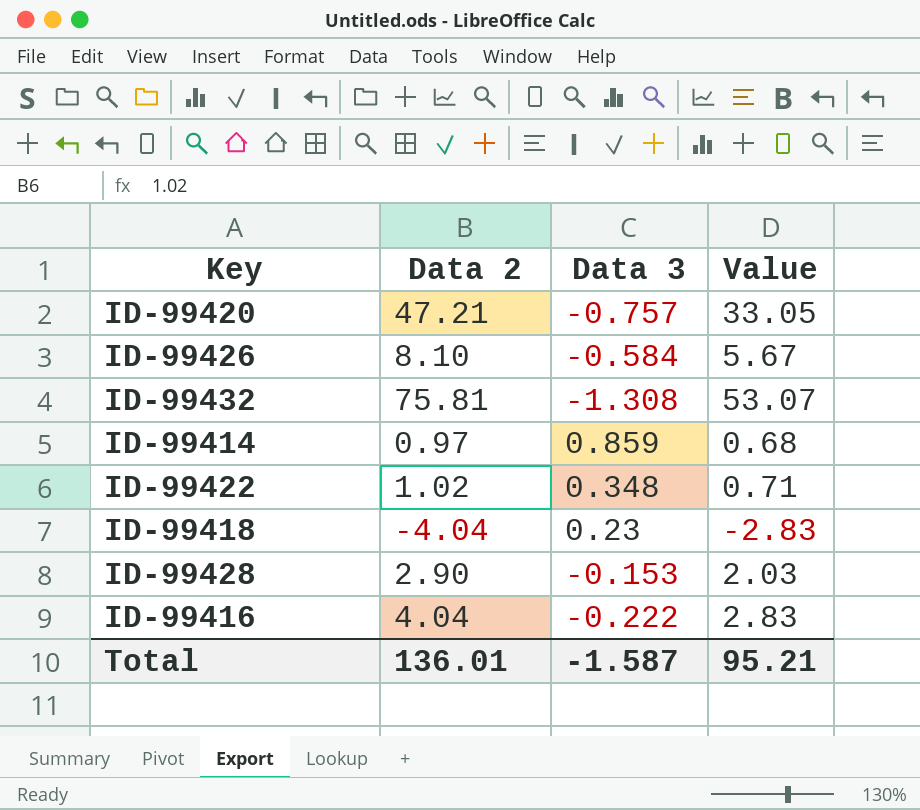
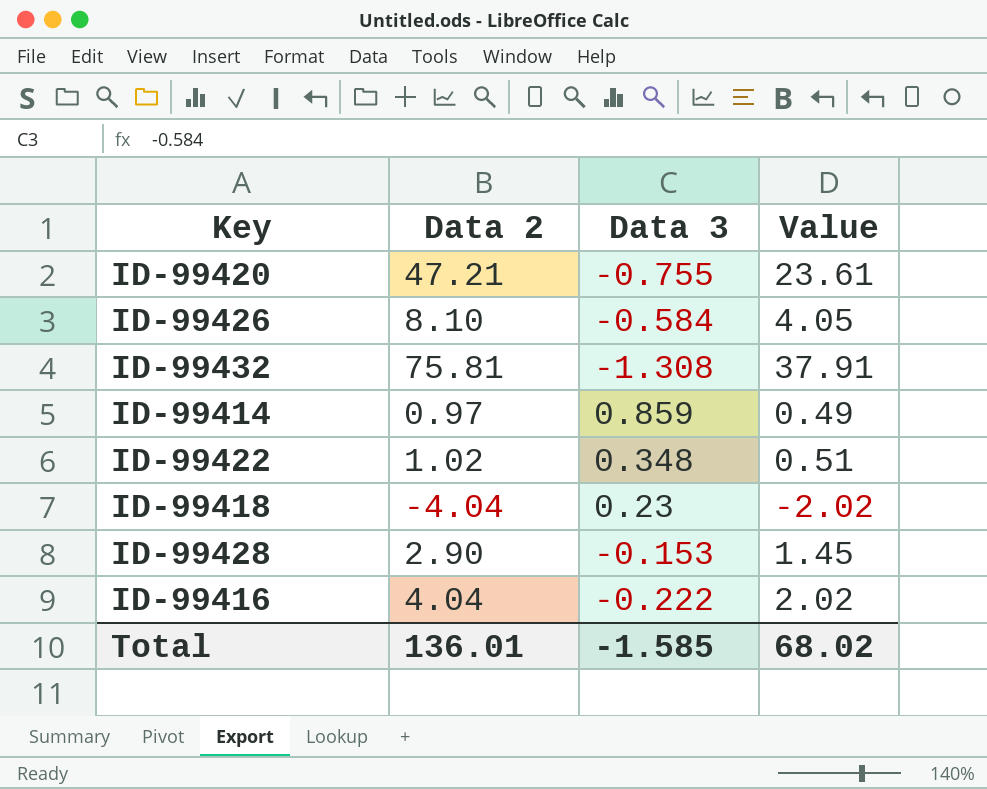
column Value | formula: [Data 2] * 0.7 -> [Data 2] * 0.5
ID-99420 | Data 3: -0.757 -> -0.755
Total | Data 3: -1.587 -> -1.585
Total | Value: 95.21 -> 68.02

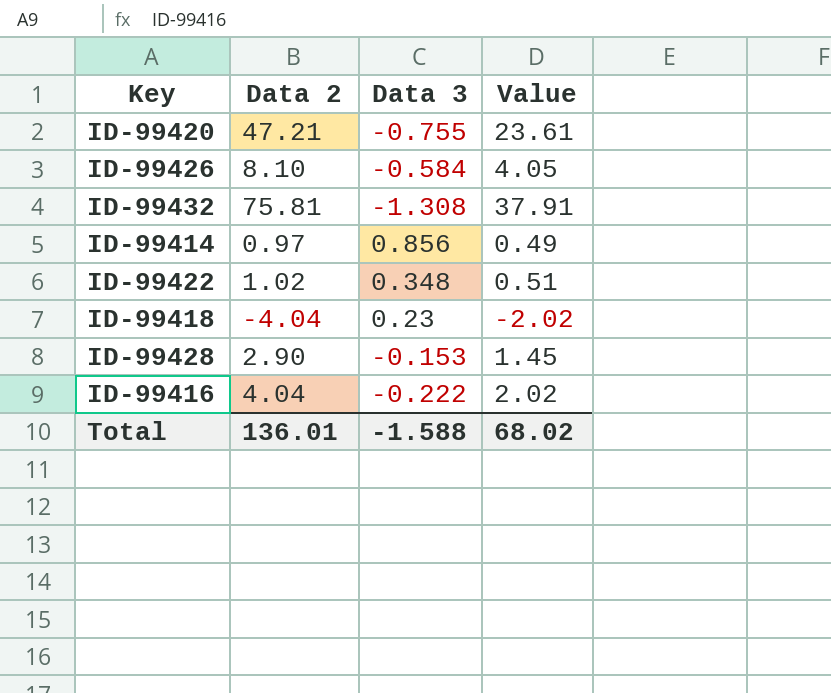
ID-99414 | Data 3: 0.859 -> 0.856
Total | Data 3: -1.585 -> -1.588

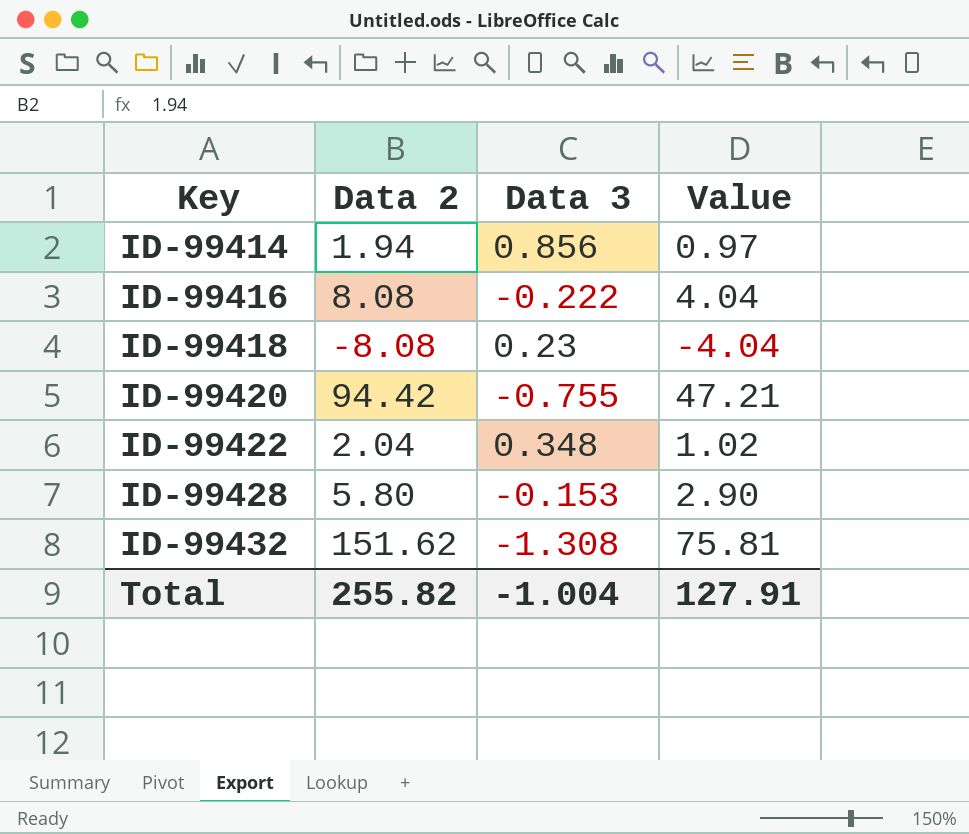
row order: none -> Key ascending
row ID-99426: 8.10 | -0.584 | 4.05 -> none
ID-99414 | Data 2: 0.97 -> 1.94
ID-99414 | Value: 0.49 -> 0.97
ID-99416 | Data 2: 4.04 -> 8.08
ID-99416 | Value: 2.02 -> 4.04
ID-99418 | Data 2: -4.04 -> -8.08
ID-99418 | Value: -2.02 -> -4.04
ID-99420 | Data 2: 47.21 -> 94.42
ID-99420 | Value: 23.61 -> 47.21
ID-99422 | Data 2: 1.02 -> 2.04
ID-99422 | Value: 0.51 -> 1.02
ID-99428 | Data 2: 2.90 -> 5.80
ID-99428 | Value: 1.45 -> 2.90
ID-99432 | Data 2: 75.81 -> 151.62
ID-99432 | Value: 37.91 -> 75.81
Total | Data 2: 136.01 -> 255.82
Total | Data 3: -1.588 -> -1.004
Total | Value: 68.02 -> 127.91

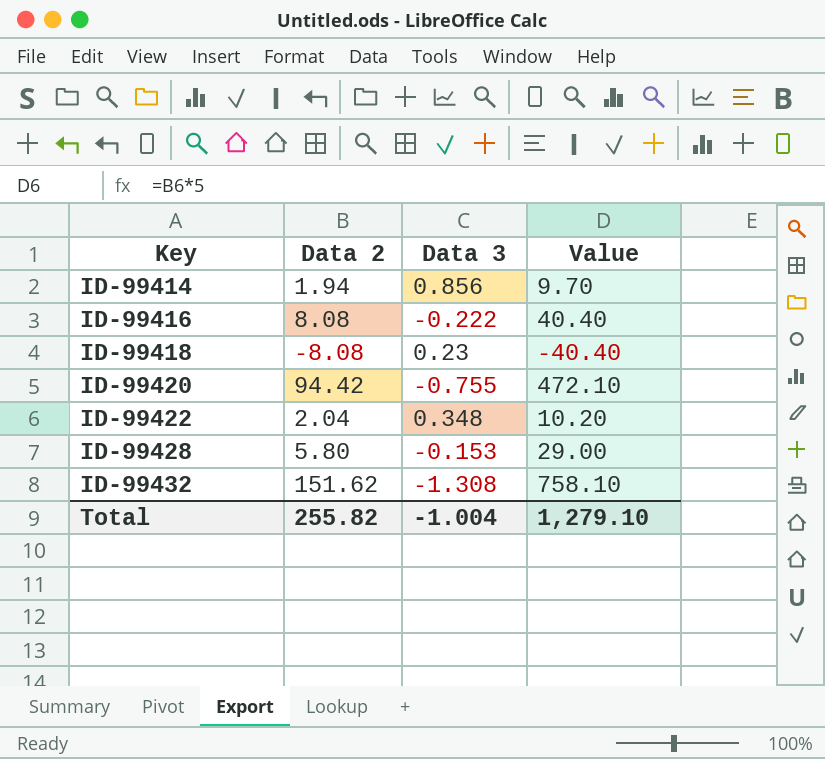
column Value | formula: [Data 2] * 0.5 -> [Data 2] * 5
Total | Value: 127.91 -> 1,279.10

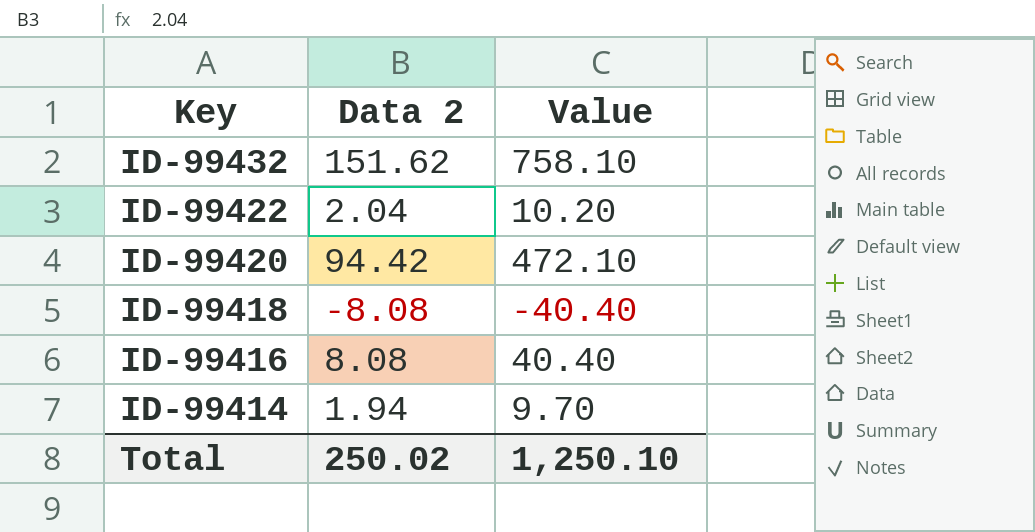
row order: Key ascending -> Key descending
column Data 3 | position: 3 -> none
row ID-99428: 5.80 | -0.153 | 29.00 -> none
Total | Data 2: 255.82 -> 250.02
Total | Value: 1,279.10 -> 1,250.10

